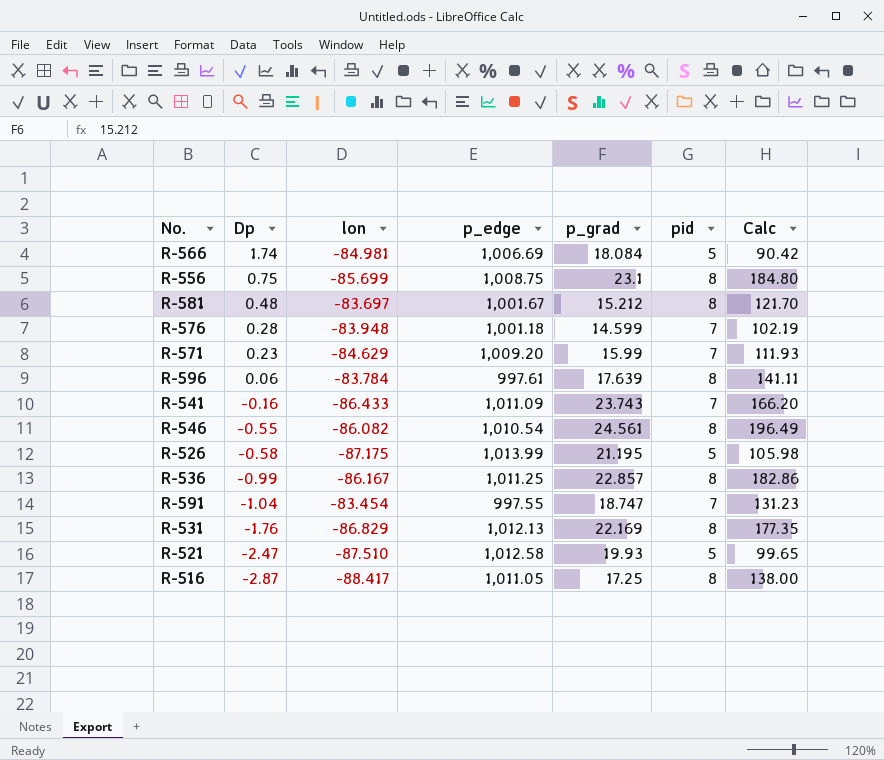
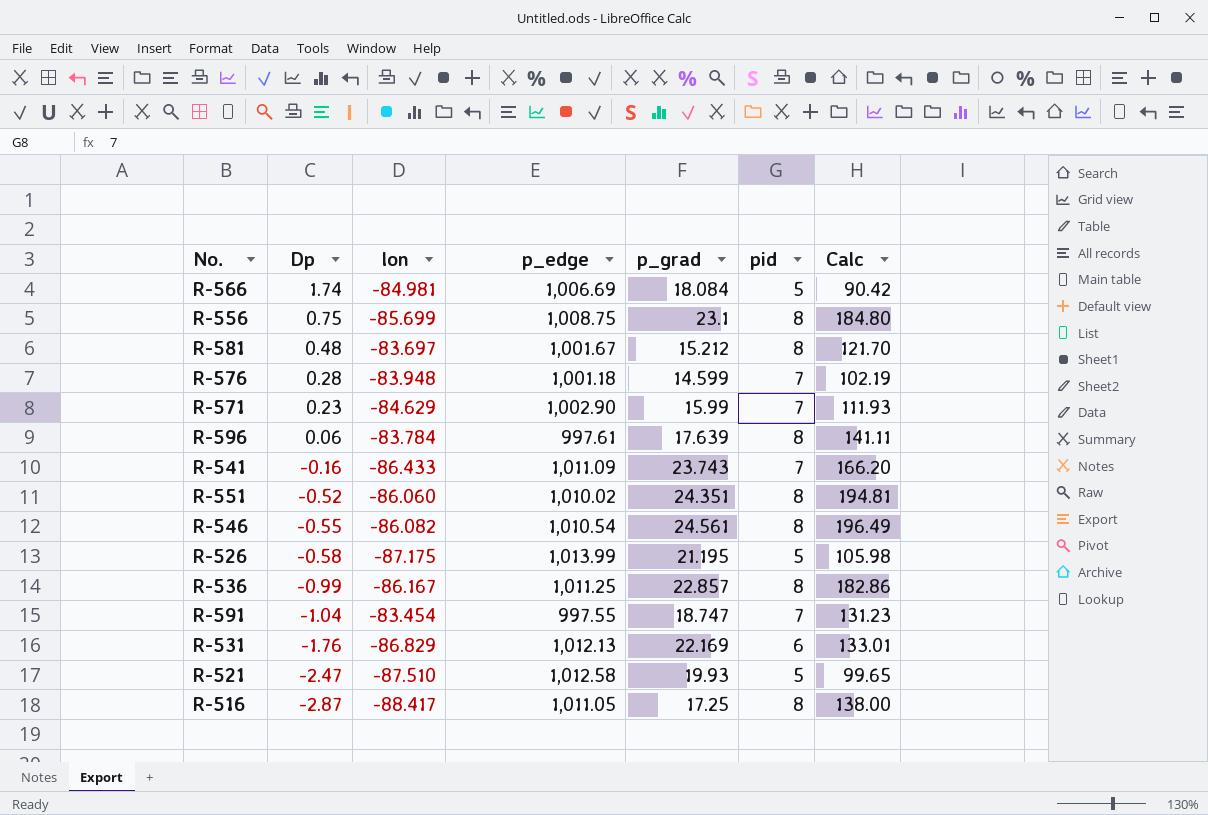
R-571 | p_edge: 1,009.20 -> 1,002.90
row R-551: none -> -0.52 | -86.060 | 1,010.02 | 24.351 | 8 | 194.81
R-531 | pid: 8 -> 6
R-531 | Calc: 177.35 -> 133.01

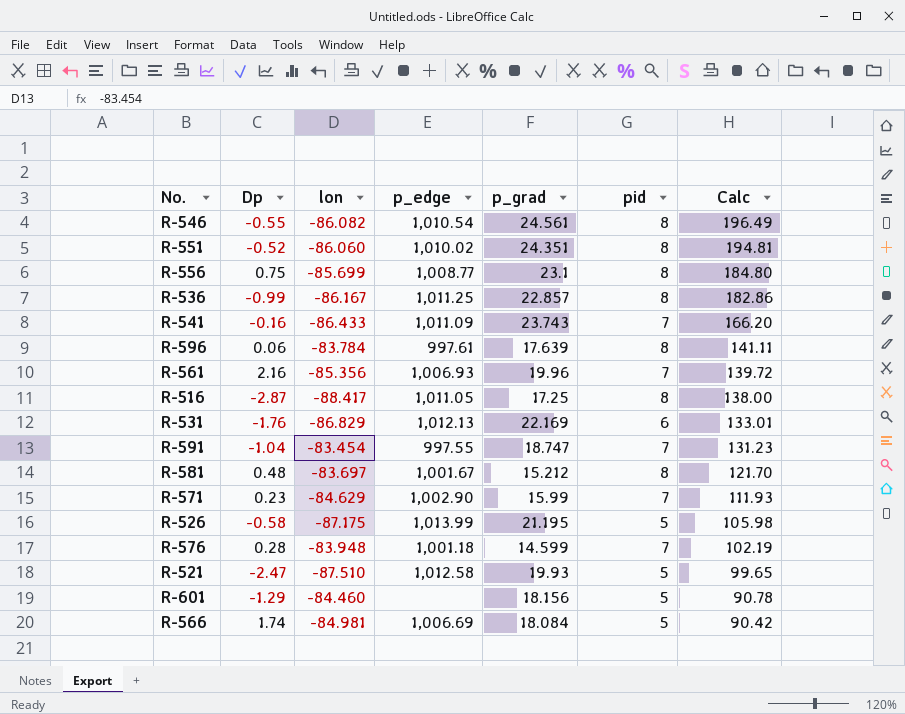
row order: Dp descending -> Calc descending
R-556 | p_edge: 1,008.75 -> 1,008.77
row R-561: none -> 2.16 | -85.356 | 1,006.93 | 19.96 | 7 | 139.72
row R-601: none -> -1.29 | -84.460 | none | 18.156 | 5 | 90.78

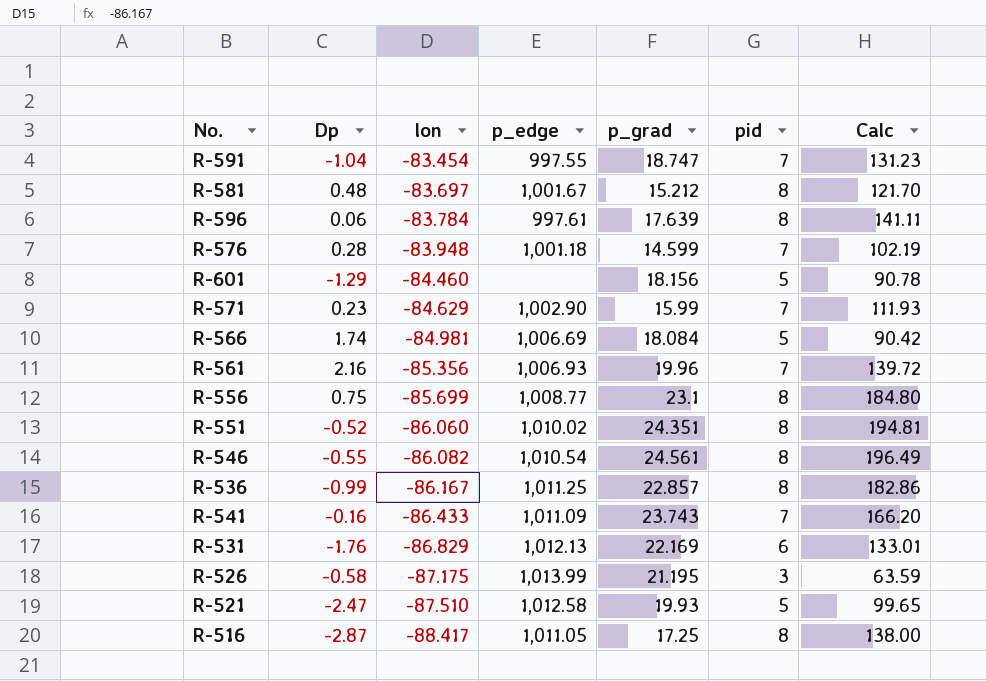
row order: Calc descending -> lon descending
R-526 | pid: 5 -> 3
R-526 | Calc: 105.98 -> 63.59

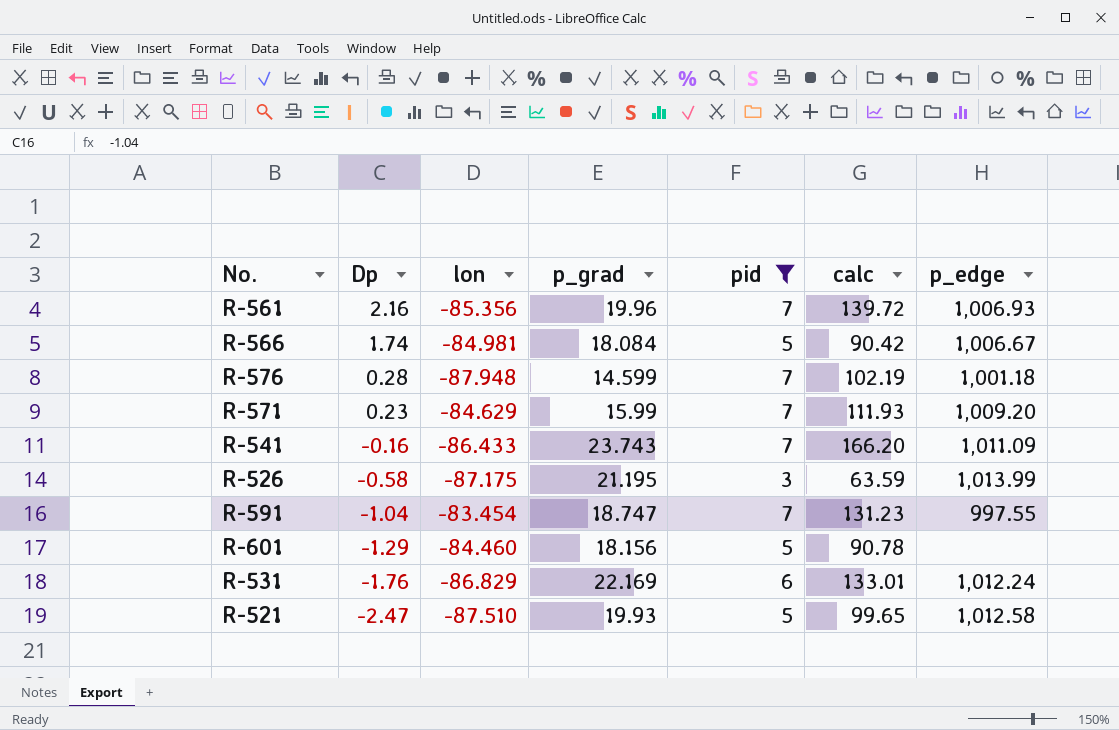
filter: none -> pid != 8
row order: lon descending -> Dp descending
column name: Calc -> calc
column p_edge | position: 4 -> 7
R-566 | p_edge: 1,006.69 -> 1,006.67
R-576 | lon: -83.948 -> -87.948
R-571 | p_edge: 1,002.90 -> 1,009.20
R-531 | p_edge: 1,012.13 -> 1,012.24

